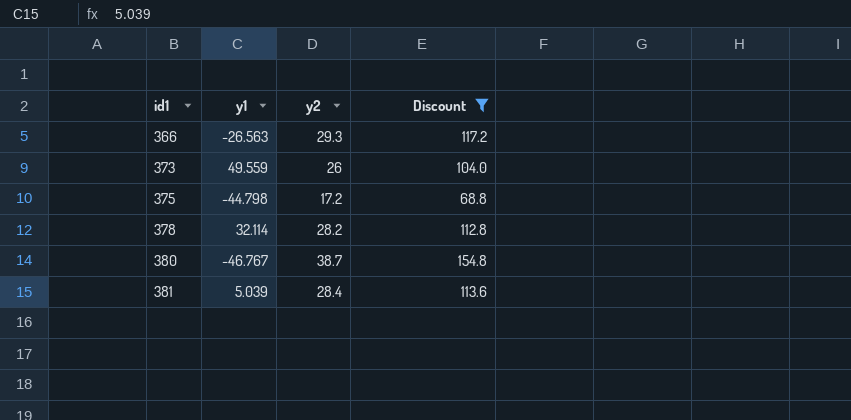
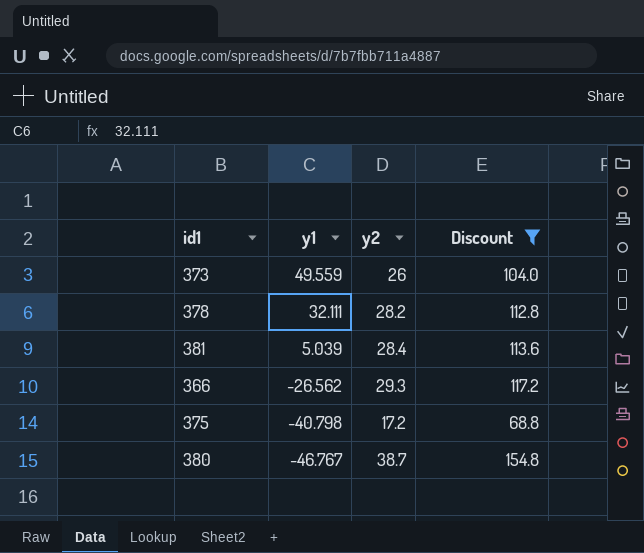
row order: id1 ascending -> y1 descending
378 | y1: 32.114 -> 32.111
366 | y1: -26.563 -> -26.562
375 | y1: -44.798 -> -40.798

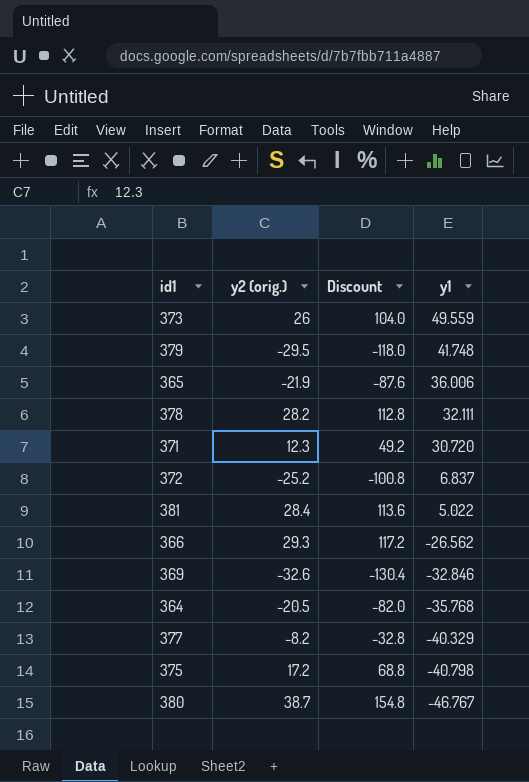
filter: Discount >= 68.8 -> none
column name: y2 -> y2 (orig.)
column y1 | position: 2 -> 4
381 | y1: 5.039 -> 5.022

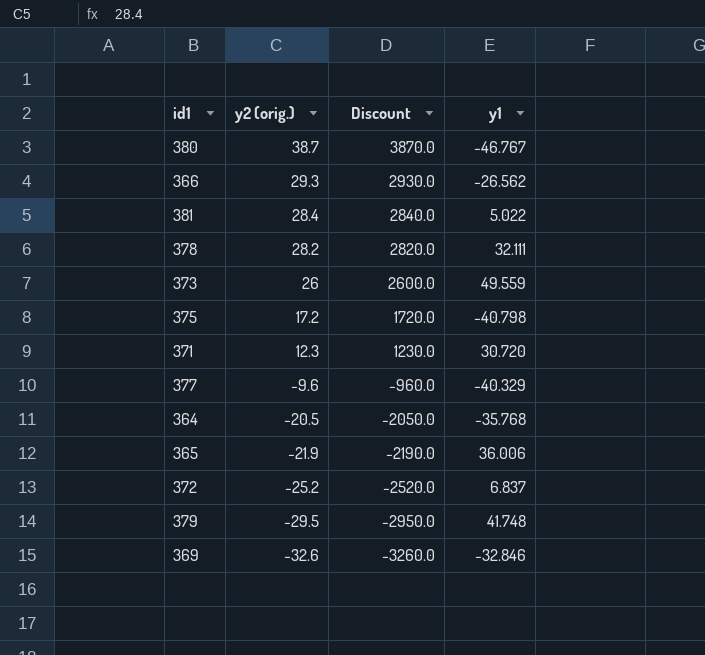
row order: y1 descending -> y2 (orig.) descending
column Discount | formula: [y2 (orig.)] * 4 -> [y2 (orig.)] * 100
377 | y2 (orig.): -8.2 -> -9.6

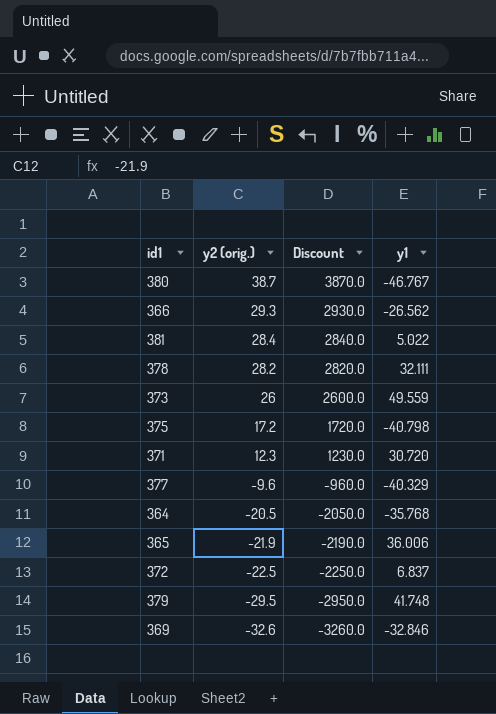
372 | y2 (orig.): -25.2 -> -22.5
372 | Discount: -2520.0 -> -2250.0

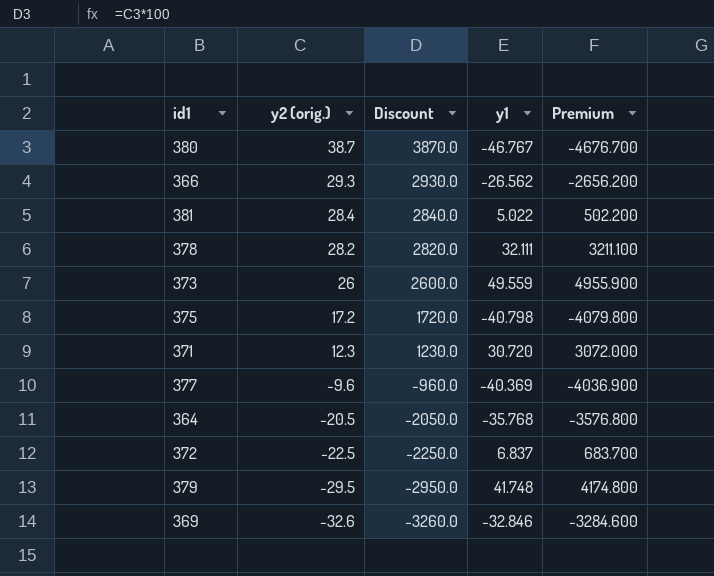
column Premium | formula: none -> [y1] * 100
row 365: -21.9 | -2190.0 | 36.006 -> none
377 | y1: -40.329 -> -40.369

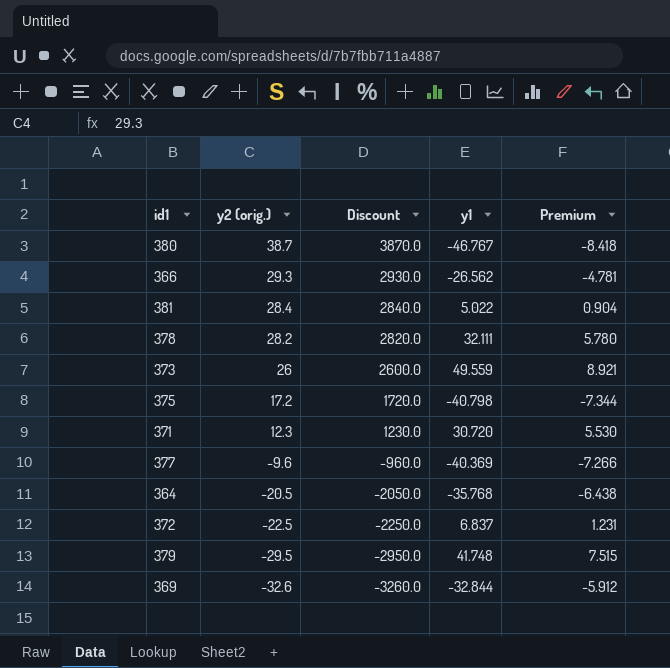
column Premium | formula: [y1] * 100 -> [y1] * 0.18
369 | y1: -32.846 -> -32.844

